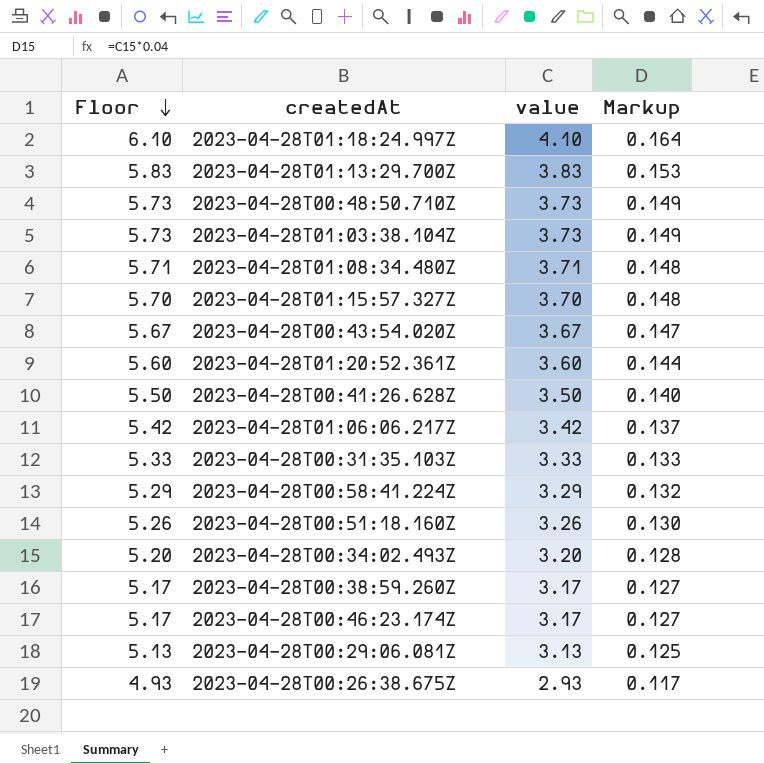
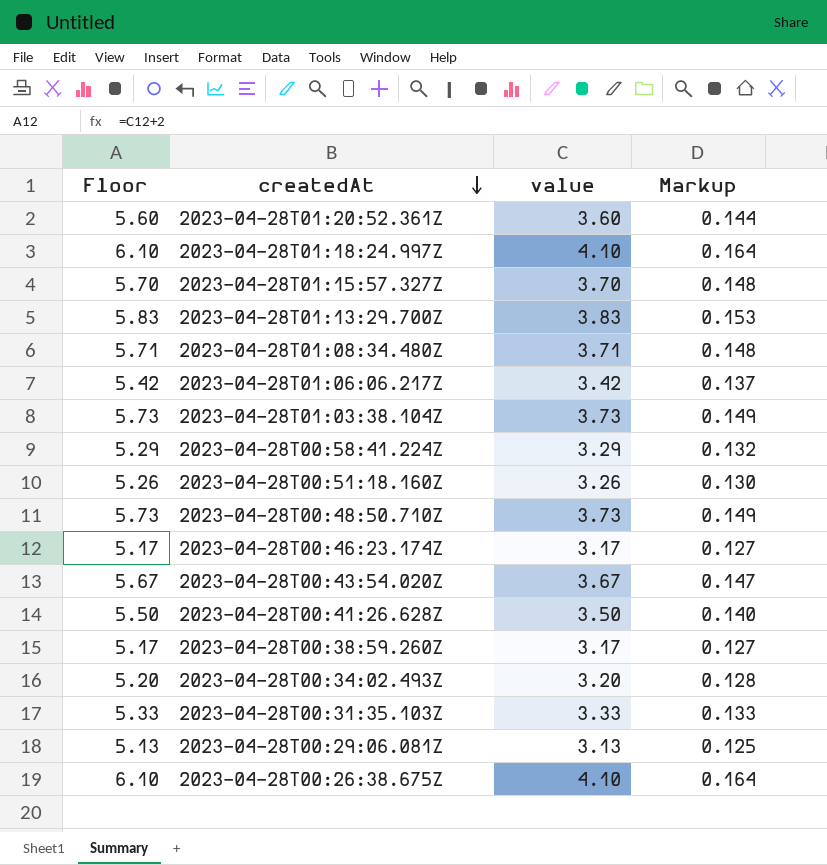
row order: Floor descending -> createdAt descending
2023-04-28T00:26:38.675Z | Floor: 4.93 -> 6.10
2023-04-28T00:26:38.675Z | value: 2.93 -> 4.10
2023-04-28T00:26:38.675Z | Markup: 0.117 -> 0.164

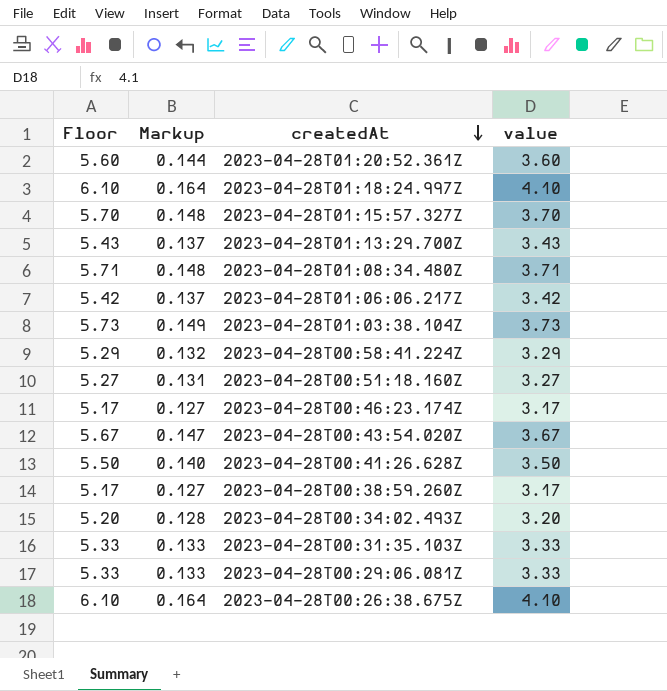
column Markup | position: 4 -> 2
row 2023-04-28T00:48:50.710Z: 5.73 | 3.73 | 0.149 -> none
2023-04-28T01:13:29.700Z | Floor: 5.83 -> 5.43
2023-04-28T01:13:29.700Z | Markup: 0.153 -> 0.137
2023-04-28T01:13:29.700Z | value: 3.83 -> 3.43
2023-04-28T00:51:18.160Z | Floor: 5.26 -> 5.27
2023-04-28T00:51:18.160Z | Markup: 0.130 -> 0.131
2023-04-28T00:51:18.160Z | value: 3.26 -> 3.27
2023-04-28T00:29:06.081Z | Floor: 5.13 -> 5.33
2023-04-28T00:29:06.081Z | Markup: 0.125 -> 0.133
2023-04-28T00:29:06.081Z | value: 3.13 -> 3.33

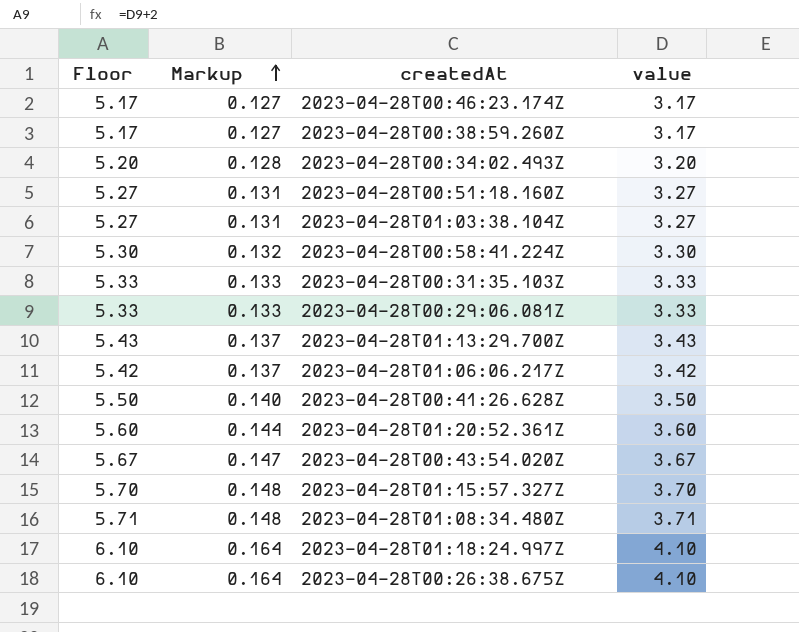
row order: createdAt descending -> Markup ascending
2023-04-28T01:03:38.104Z | Floor: 5.73 -> 5.27
2023-04-28T01:03:38.104Z | Markup: 0.149 -> 0.131
2023-04-28T01:03:38.104Z | value: 3.73 -> 3.27
2023-04-28T00:58:41.224Z | Floor: 5.29 -> 5.30
2023-04-28T00:58:41.224Z | value: 3.29 -> 3.30

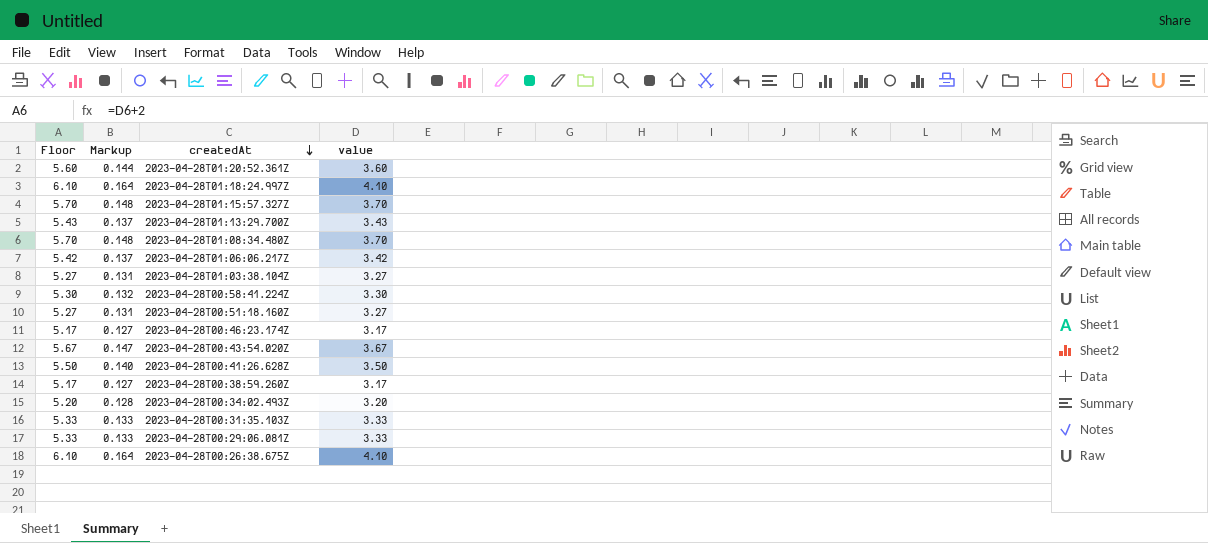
row order: Markup ascending -> createdAt descending
2023-04-28T01:08:34.480Z | Floor: 5.71 -> 5.70
2023-04-28T01:08:34.480Z | value: 3.71 -> 3.70

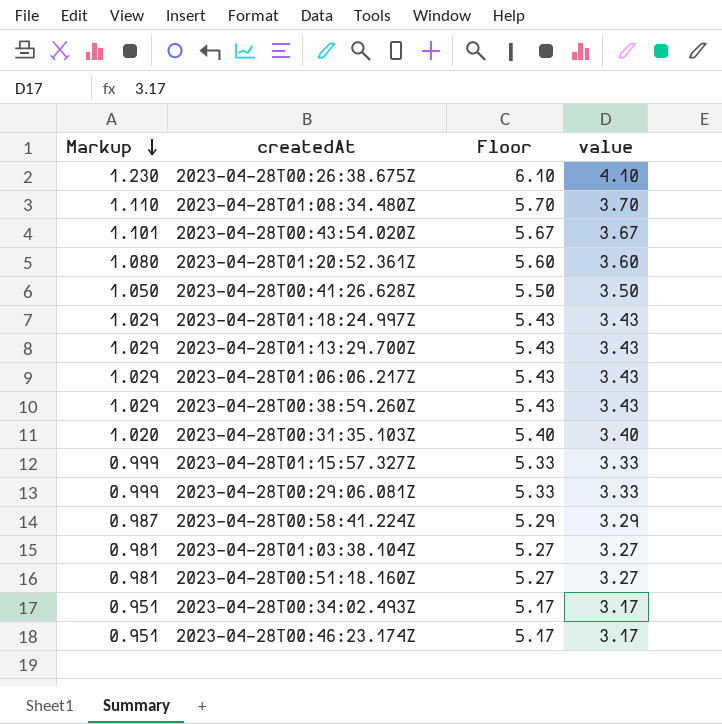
row order: createdAt descending -> Markup descending
column Markup | formula: [value] * 0.04 -> [value] * 0.3
column Floor | position: 1 -> 3
2023-04-28T01:18:24.997Z | Floor: 6.10 -> 5.43
2023-04-28T01:18:24.997Z | value: 4.10 -> 3.43
2023-04-28T01:06:06.217Z | Floor: 5.42 -> 5.43
2023-04-28T01:06:06.217Z | value: 3.42 -> 3.43
2023-04-28T00:38:59.260Z | Floor: 5.17 -> 5.43
2023-04-28T00:38:59.260Z | value: 3.17 -> 3.43
2023-04-28T00:31:35.103Z | Floor: 5.33 -> 5.40
2023-04-28T00:31:35.103Z | value: 3.33 -> 3.40
2023-04-28T01:15:57.327Z | Floor: 5.70 -> 5.33
2023-04-28T01:15:57.327Z | value: 3.70 -> 3.33
2023-04-28T00:58:41.224Z | Floor: 5.30 -> 5.29
2023-04-28T00:58:41.224Z | value: 3.30 -> 3.29
2023-04-28T00:34:02.493Z | Floor: 5.20 -> 5.17
2023-04-28T00:34:02.493Z | value: 3.20 -> 3.17

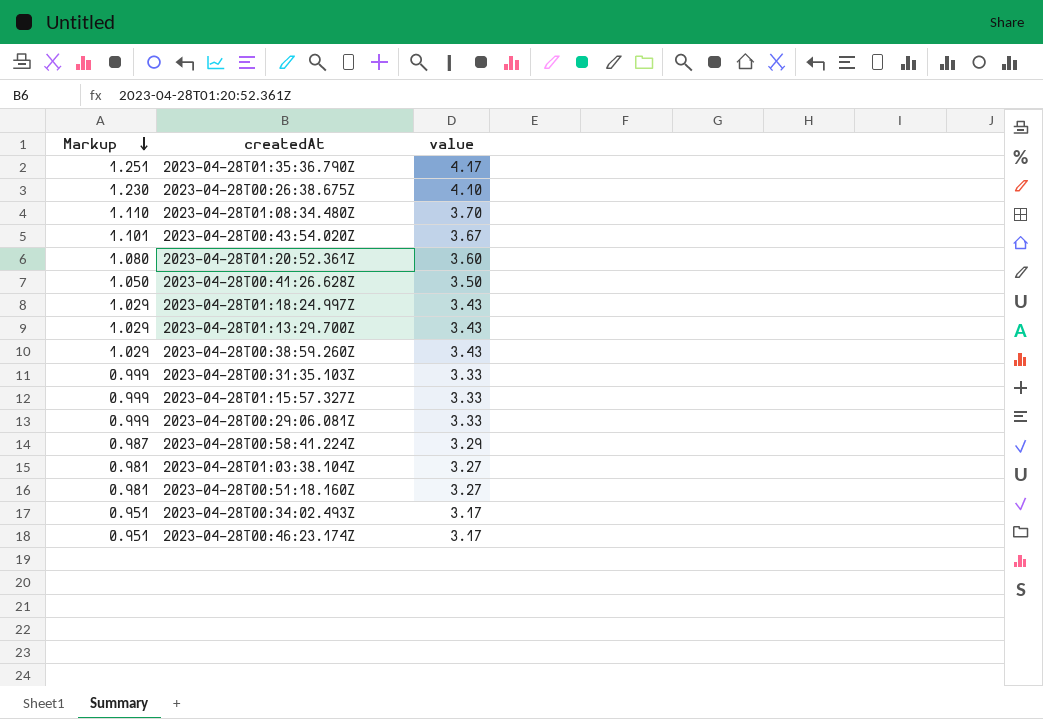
column Floor | formula: [value] + 2 -> none
row 2023-04-28T01:06:06.217Z: 1.029 | 5.43 | 3.43 -> none
row 2023-04-28T01:35:36.790Z: none -> 1.251 | 4.17
2023-04-28T00:31:35.103Z | Markup: 1.020 -> 0.999
2023-04-28T00:31:35.103Z | value: 3.40 -> 3.33

